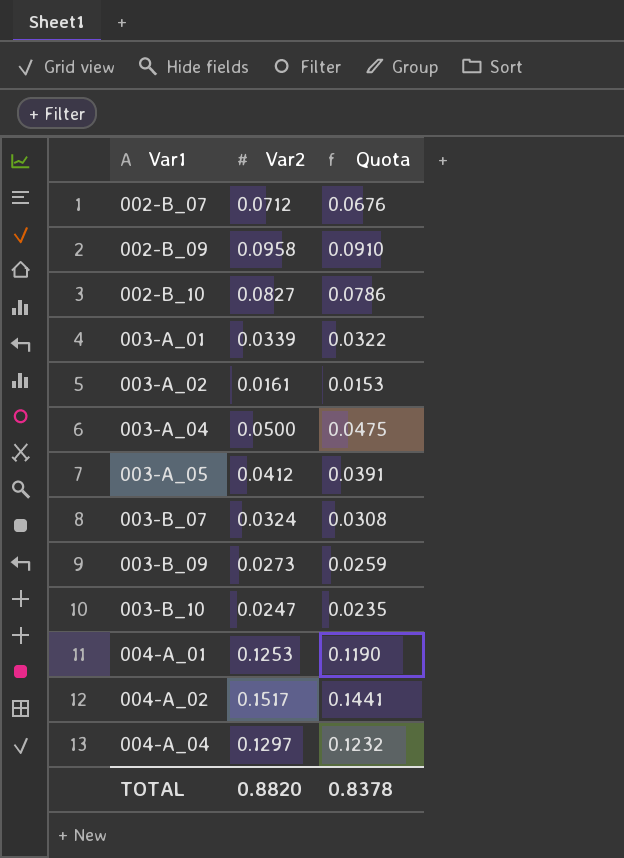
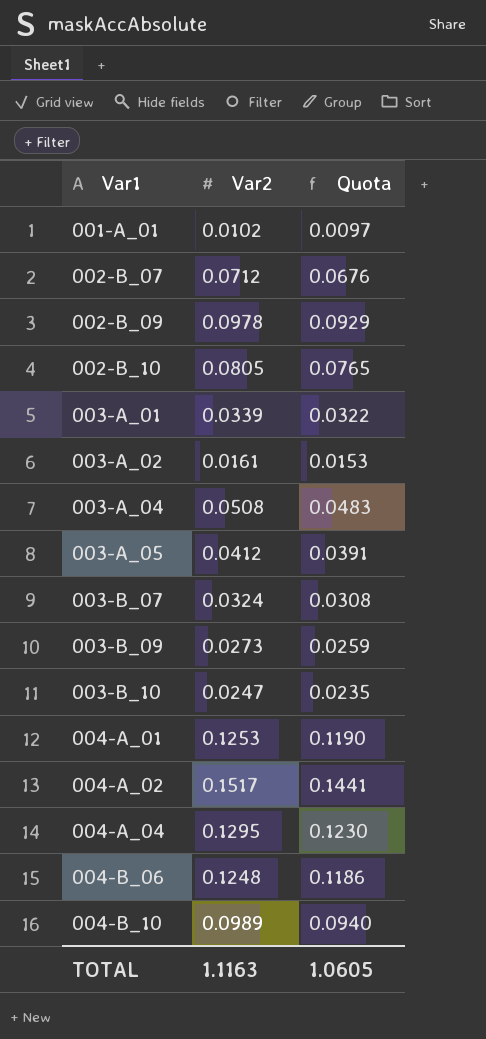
row 001-A_01: none -> 0.0102 | 0.0097
002-B_09 | Var2: 0.0958 -> 0.0978
002-B_09 | Quota: 0.0910 -> 0.0929
002-B_10 | Var2: 0.0827 -> 0.0805
002-B_10 | Quota: 0.0786 -> 0.0765
003-A_04 | Var2: 0.0500 -> 0.0508
003-A_04 | Quota: 0.0475 -> 0.0483
004-A_04 | Var2: 0.1297 -> 0.1295
004-A_04 | Quota: 0.1232 -> 0.1230
row 004-B_06: none -> 0.1248 | 0.1186
row 004-B_10: none -> 0.0989 | 0.0940
TOTAL | Var2: 0.8820 -> 1.1163
TOTAL | Quota: 0.8378 -> 1.0605

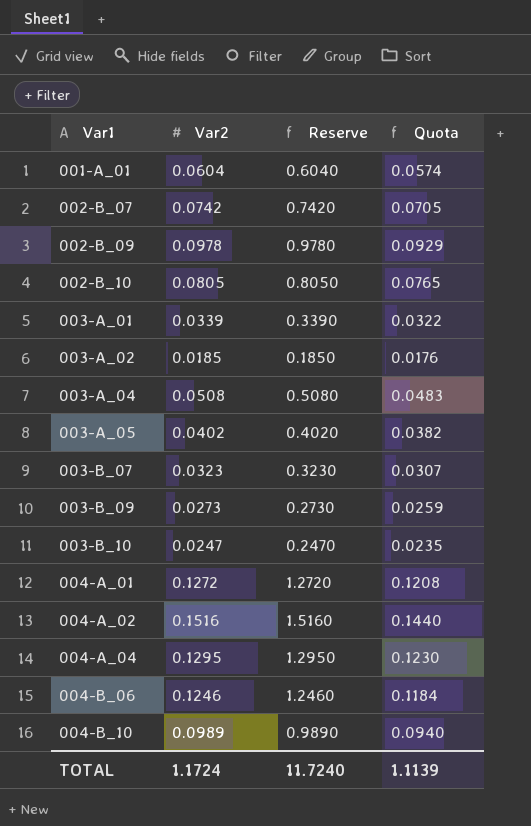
column Reserve | formula: none -> [Var2] * 10
001-A_01 | Var2: 0.0102 -> 0.0604
001-A_01 | Quota: 0.0097 -> 0.0574
002-B_07 | Var2: 0.0712 -> 0.0742
002-B_07 | Quota: 0.0676 -> 0.0705
003-A_02 | Var2: 0.0161 -> 0.0185
003-A_02 | Quota: 0.0153 -> 0.0176
003-A_05 | Var2: 0.0412 -> 0.0402
003-A_05 | Quota: 0.0391 -> 0.0382
003-B_07 | Var2: 0.0324 -> 0.0323
003-B_07 | Quota: 0.0308 -> 0.0307
004-A_01 | Var2: 0.1253 -> 0.1272
004-A_01 | Quota: 0.1190 -> 0.1208
004-A_02 | Var2: 0.1517 -> 0.1516
004-A_02 | Quota: 0.1441 -> 0.1440
004-B_06 | Var2: 0.1248 -> 0.1246
004-B_06 | Quota: 0.1186 -> 0.1184
TOTAL | Var2: 1.1163 -> 1.1724
TOTAL | Quota: 1.0605 -> 1.1139

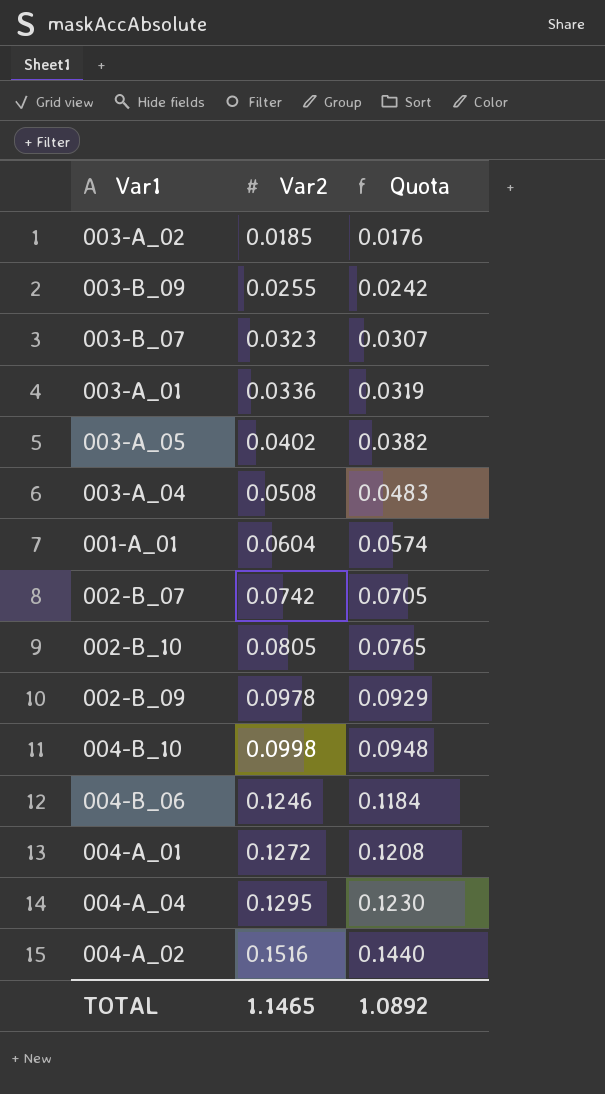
row order: Var1 ascending -> Var2 ascending
column Reserve | formula: [Var2] * 10 -> none
row 003-B_10: 0.0247 | 0.2470 | 0.0235 -> none
003-B_09 | Var2: 0.0273 -> 0.0255
003-B_09 | Quota: 0.0259 -> 0.0242
003-A_01 | Var2: 0.0339 -> 0.0336
003-A_01 | Quota: 0.0322 -> 0.0319
004-B_10 | Var2: 0.0989 -> 0.0998
004-B_10 | Quota: 0.0940 -> 0.0948
TOTAL | Var2: 1.1724 -> 1.1465
TOTAL | Quota: 1.1139 -> 1.0892

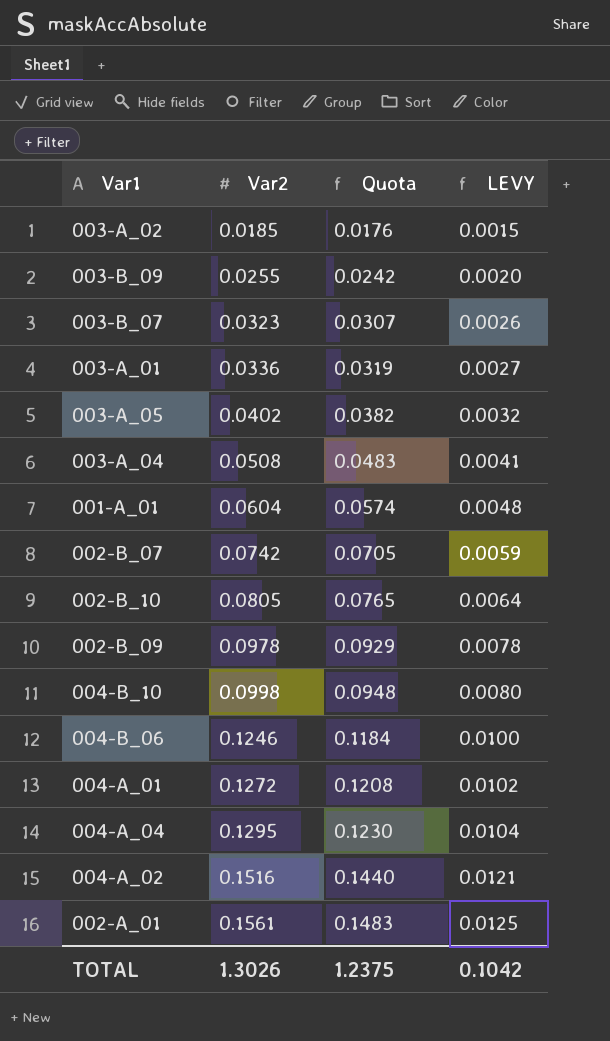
column LEVY | formula: none -> [Var2] * 0.08
row 002-A_01: none -> 0.1561 | 0.1483 | 0.0125
TOTAL | Var2: 1.1465 -> 1.3026
TOTAL | Quota: 1.0892 -> 1.2375

